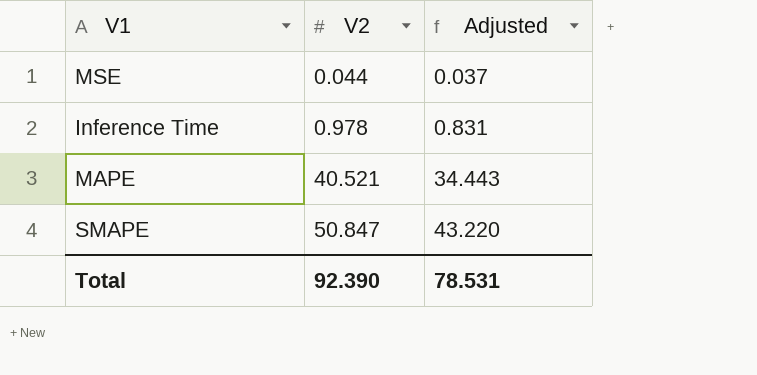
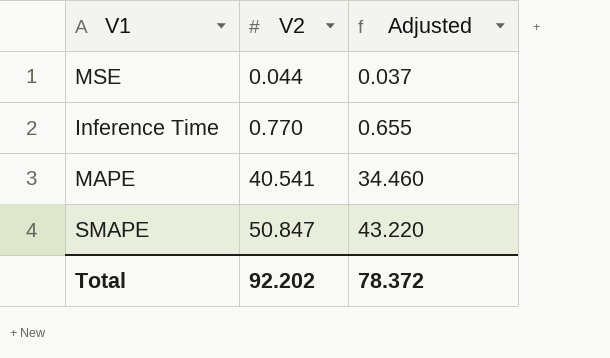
Inference Time | V2: 0.978 -> 0.770
Inference Time | Adjusted: 0.831 -> 0.655
MAPE | V2: 40.521 -> 40.541
MAPE | Adjusted: 34.443 -> 34.460
Total | V2: 92.390 -> 92.202
Total | Adjusted: 78.531 -> 78.372

